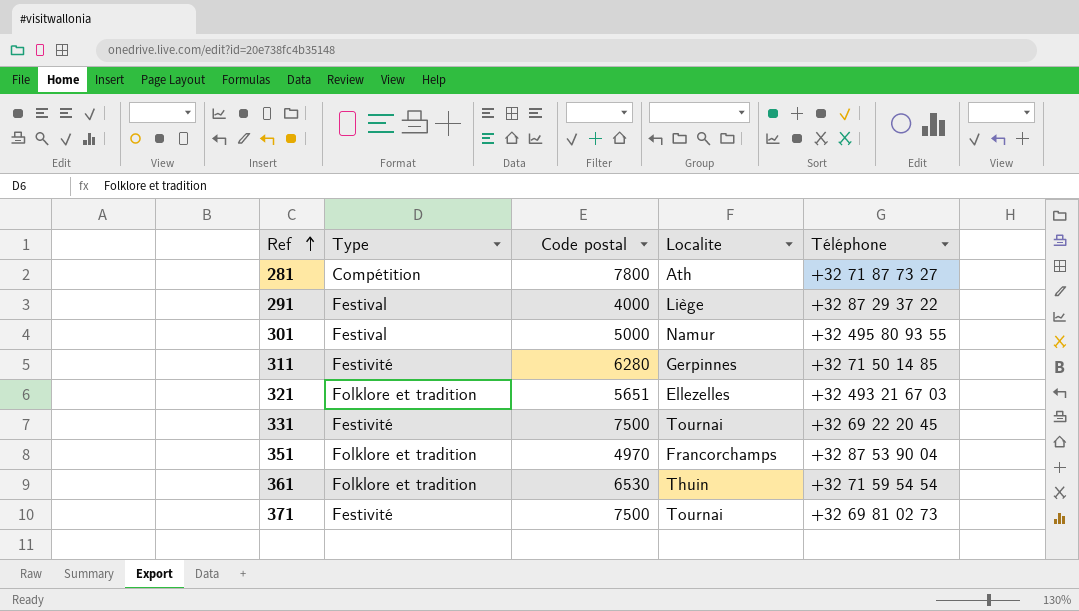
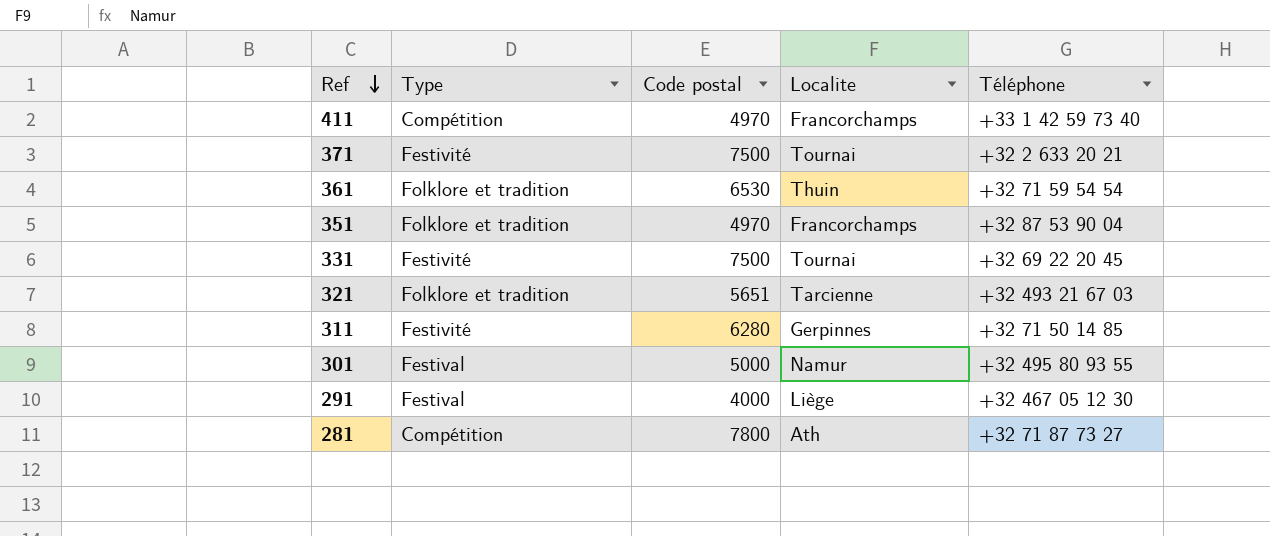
row order: Ref ascending -> Ref descending
row 411: none -> Compétition | 4970 | Francorchamps | +33 1 42 59 73 40
371 | Téléphone: +32 69 81 02 73 -> +32 2 633 20 21
321 | Localite: Ellezelles -> Tarcienne
291 | Téléphone: +32 87 29 37 22 -> +32 467 05 12 30

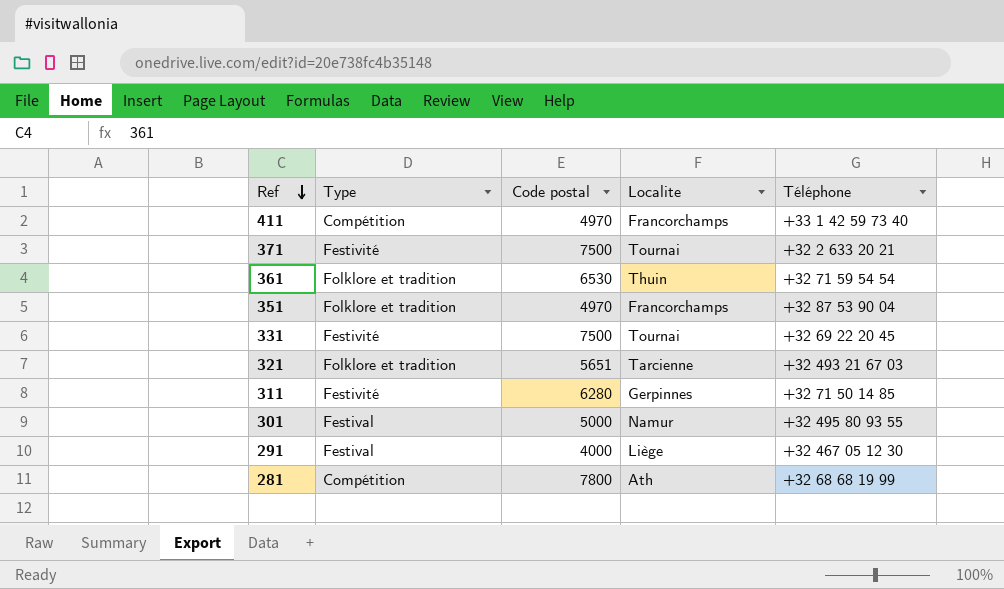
281 | Téléphone: +32 71 87 73 27 -> +32 68 68 19 99

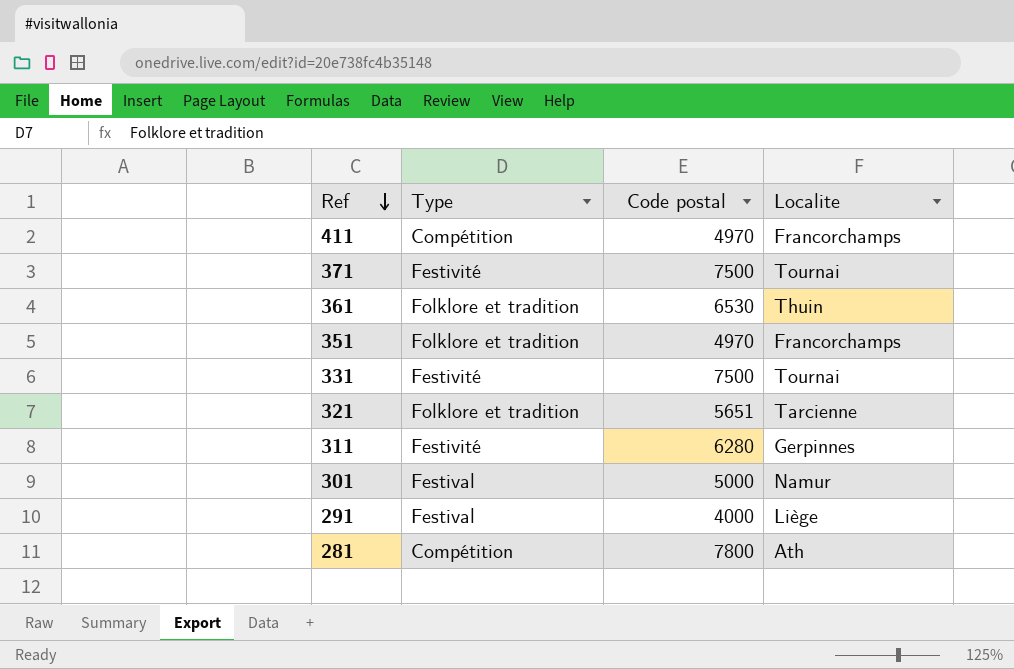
column Téléphone | position: 5 -> none

